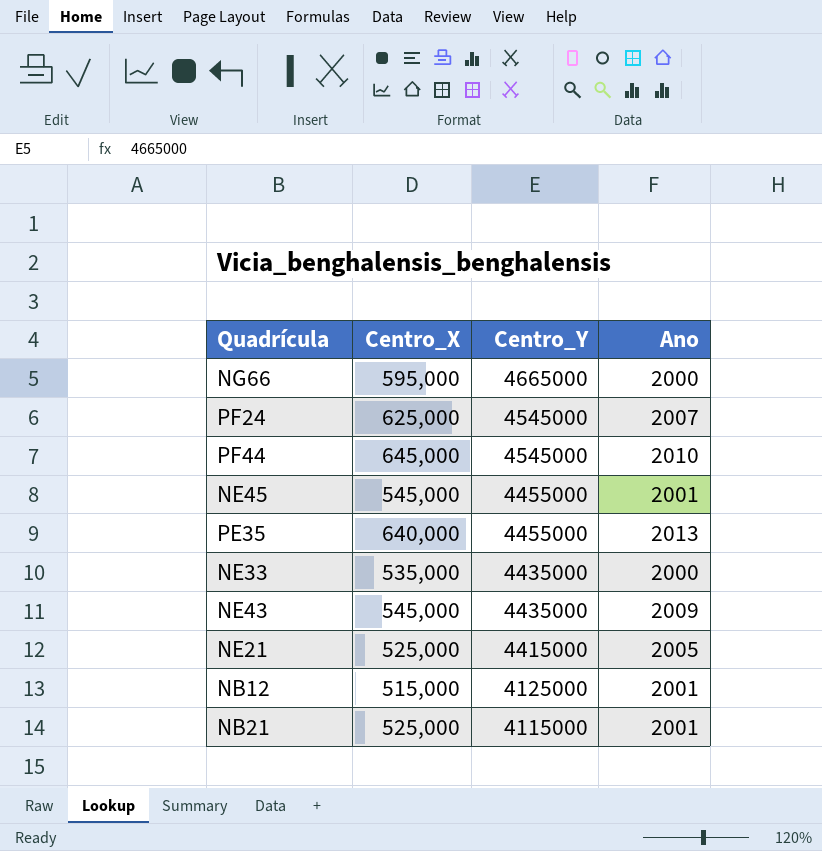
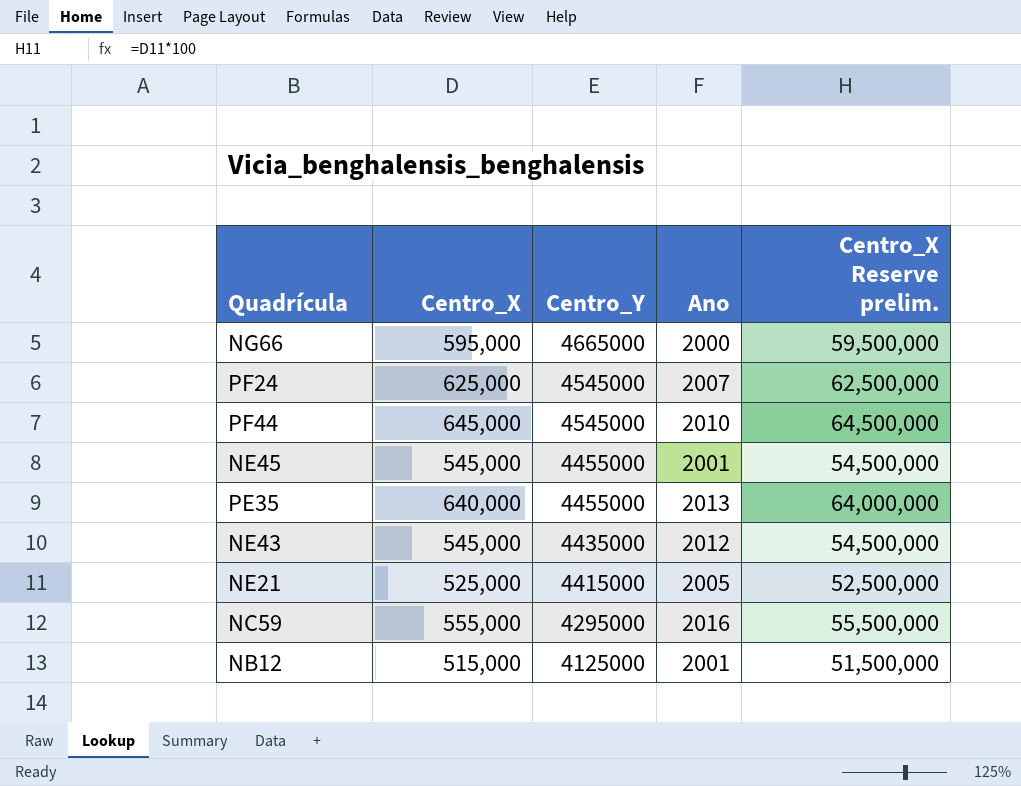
column Centro_X Reserve prelim. | formula: none -> [Centro_X] * 100
row NE33: 535,000 | 4435000 | 2000 -> none
row NB21: 525,000 | 4115000 | 2001 -> none
NE43 | Ano: 2009 -> 2012
row NC59: none -> 555,000 | 4295000 | 2016 | 55,500,000

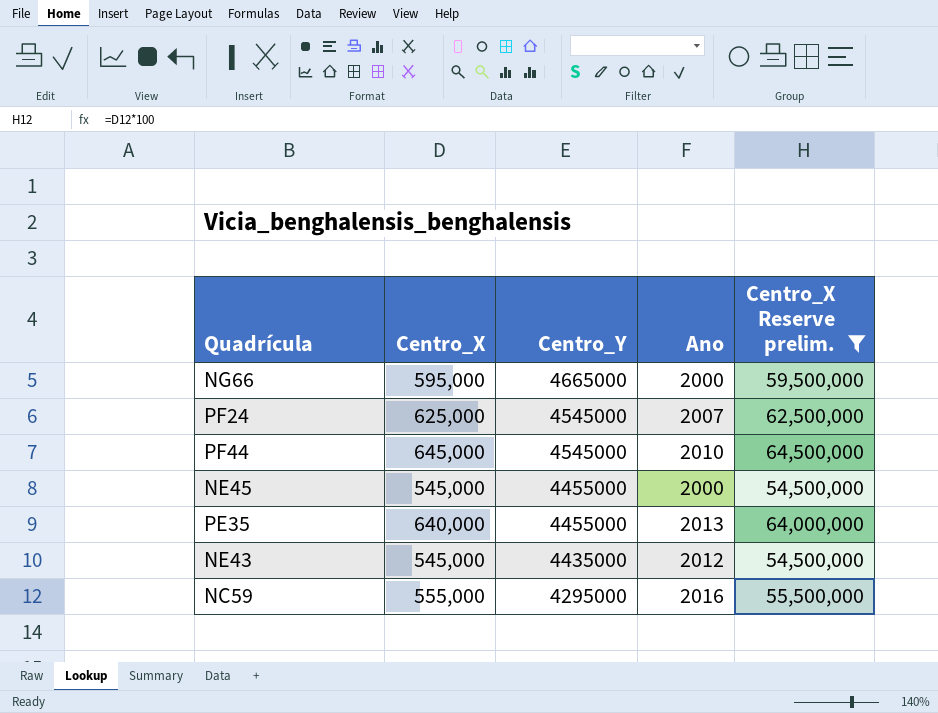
filter: none -> Centro_X Reserve prelim. >= 54,500,000
NE45 | Ano: 2001 -> 2000

